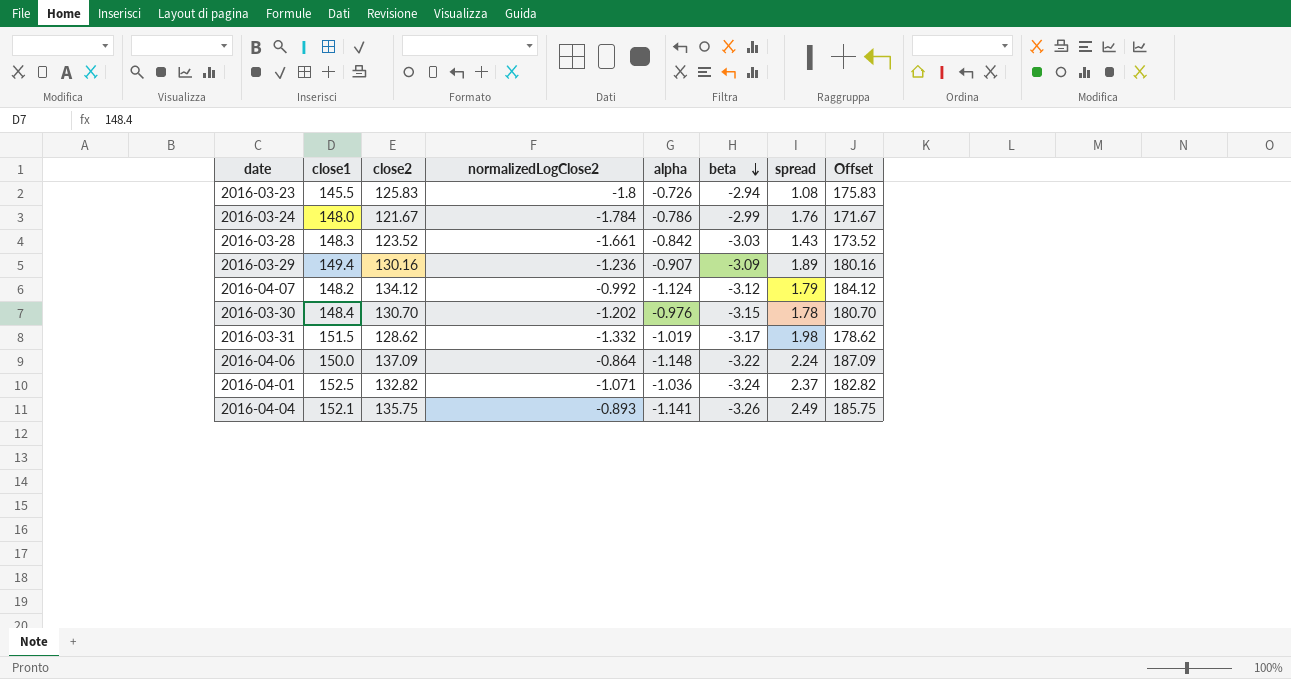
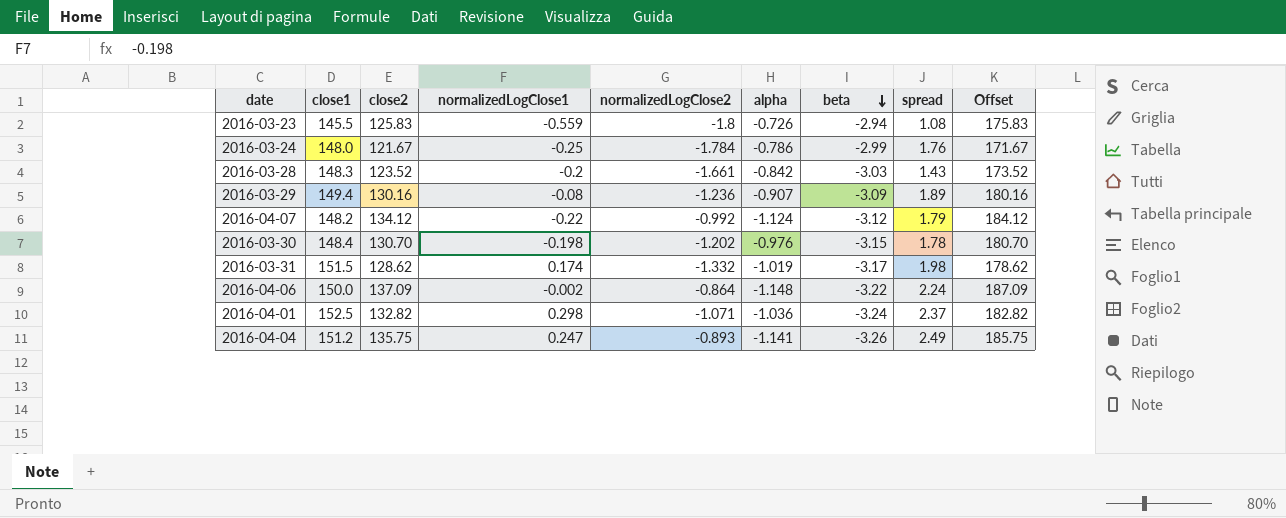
column normalizedLogClose1 | position: none -> 4
2016-04-04 | close1: 152.1 -> 151.2

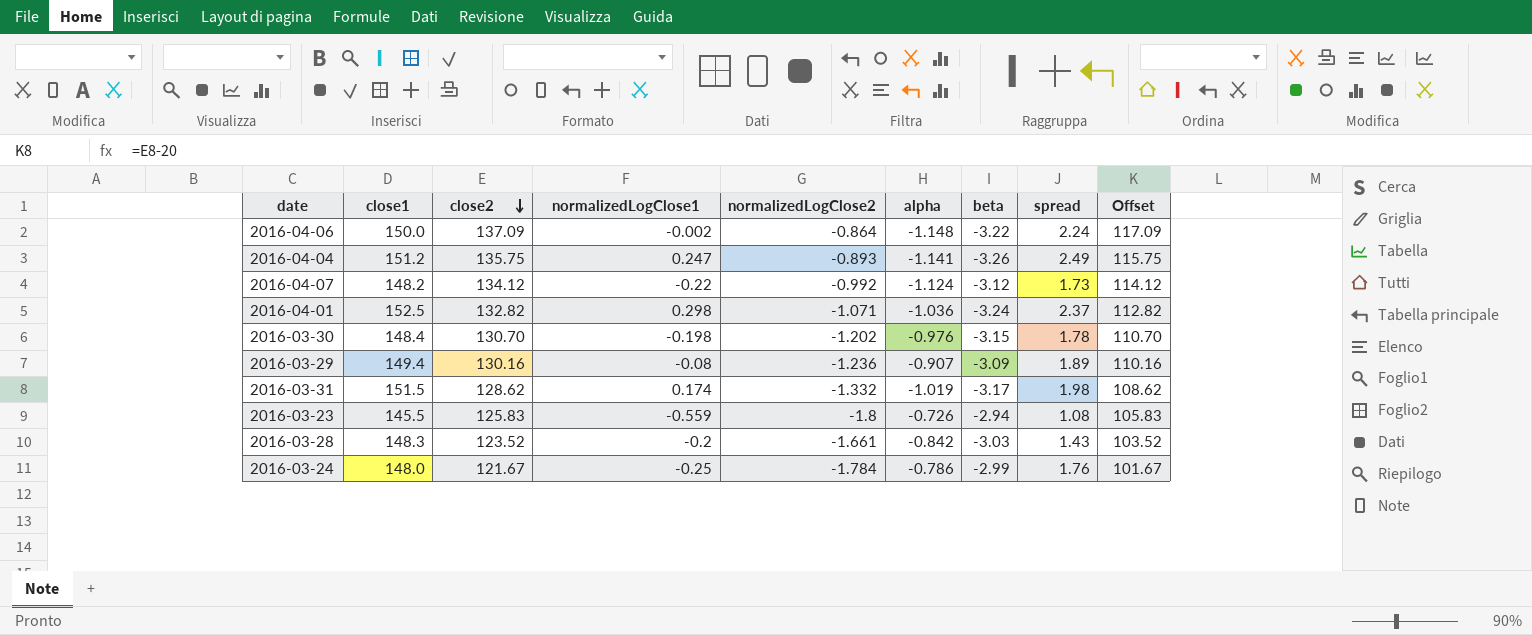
row order: beta descending -> close2 descending
column Offset | formula: [close2] + 50 -> [close2] - 20
2016-04-07 | spread: 1.79 -> 1.73

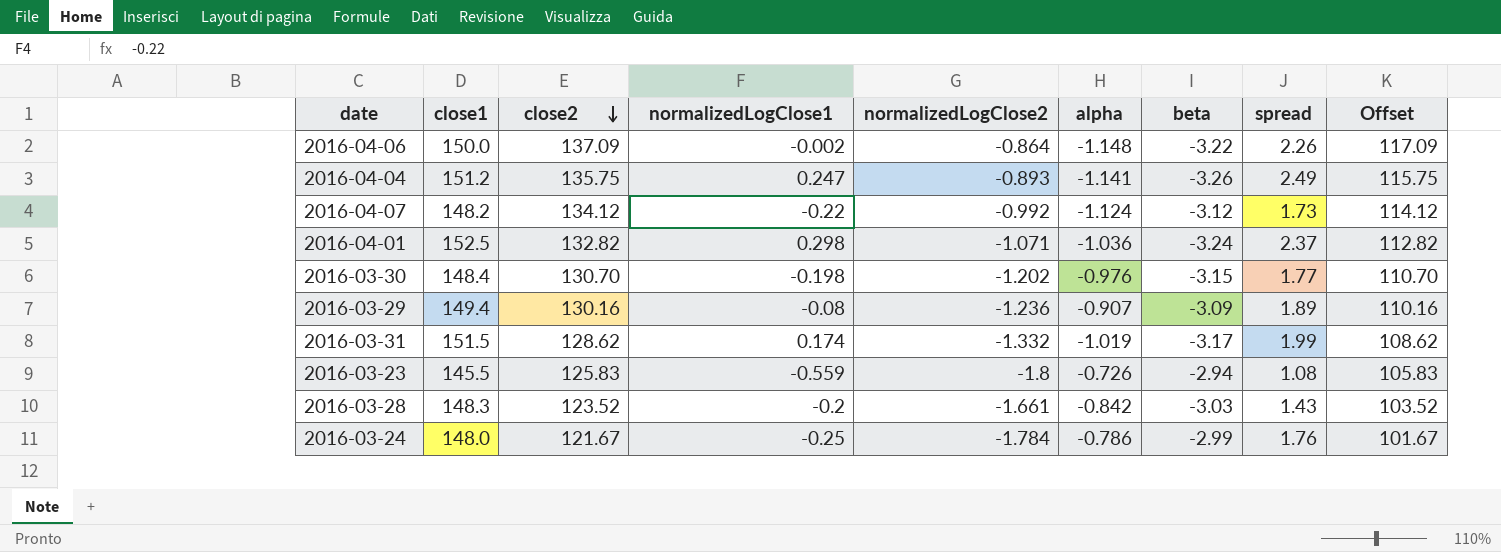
2016-04-06 | spread: 2.24 -> 2.26
2016-03-30 | spread: 1.78 -> 1.77
2016-03-31 | spread: 1.98 -> 1.99

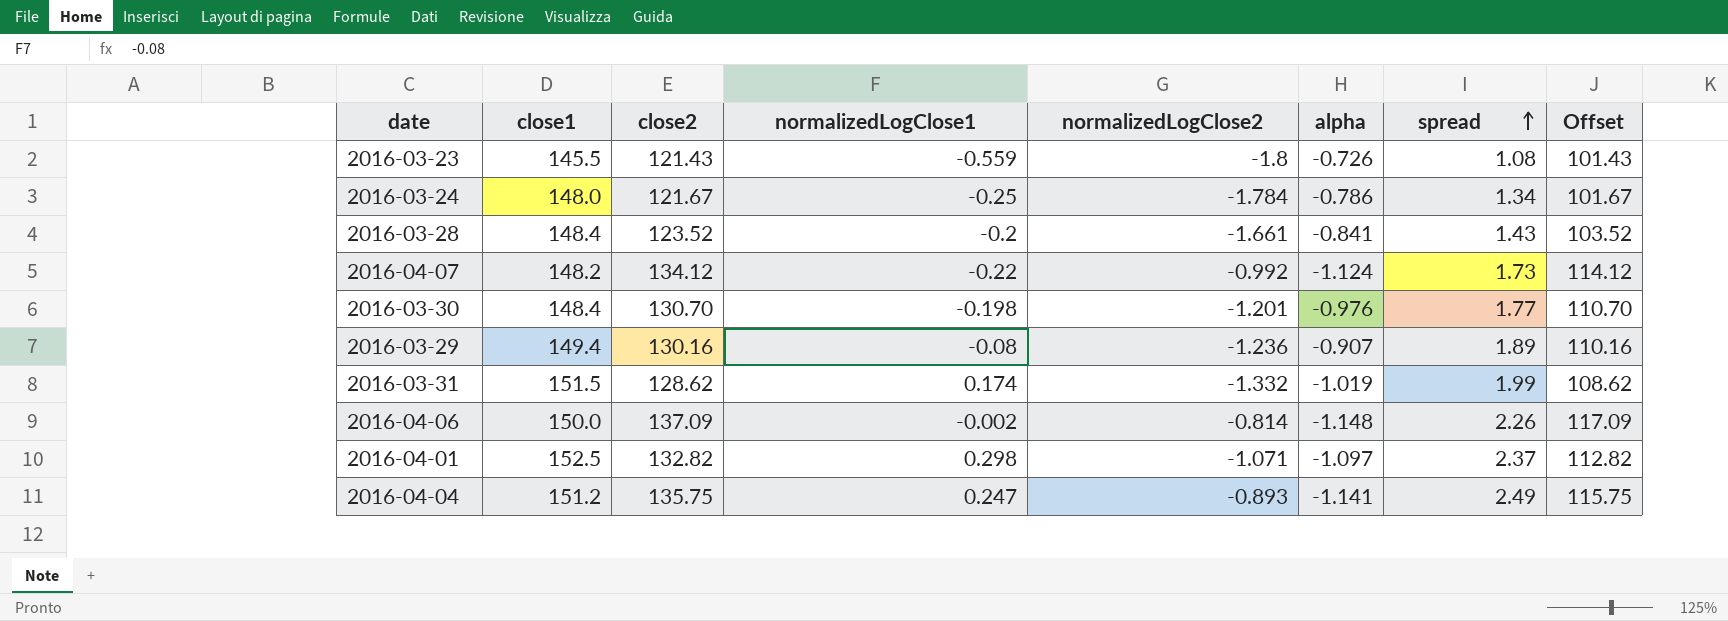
row order: close2 descending -> spread ascending
column beta | position: 7 -> none
2016-03-23 | close2: 125.83 -> 121.43
2016-03-23 | Offset: 105.83 -> 101.43
2016-03-24 | spread: 1.76 -> 1.34
2016-03-28 | close1: 148.3 -> 148.4
2016-03-28 | alpha: -0.842 -> -0.841
2016-03-30 | normalizedLogClose2: -1.202 -> -1.201
2016-04-06 | normalizedLogClose2: -0.864 -> -0.814
2016-04-01 | alpha: -1.036 -> -1.097

